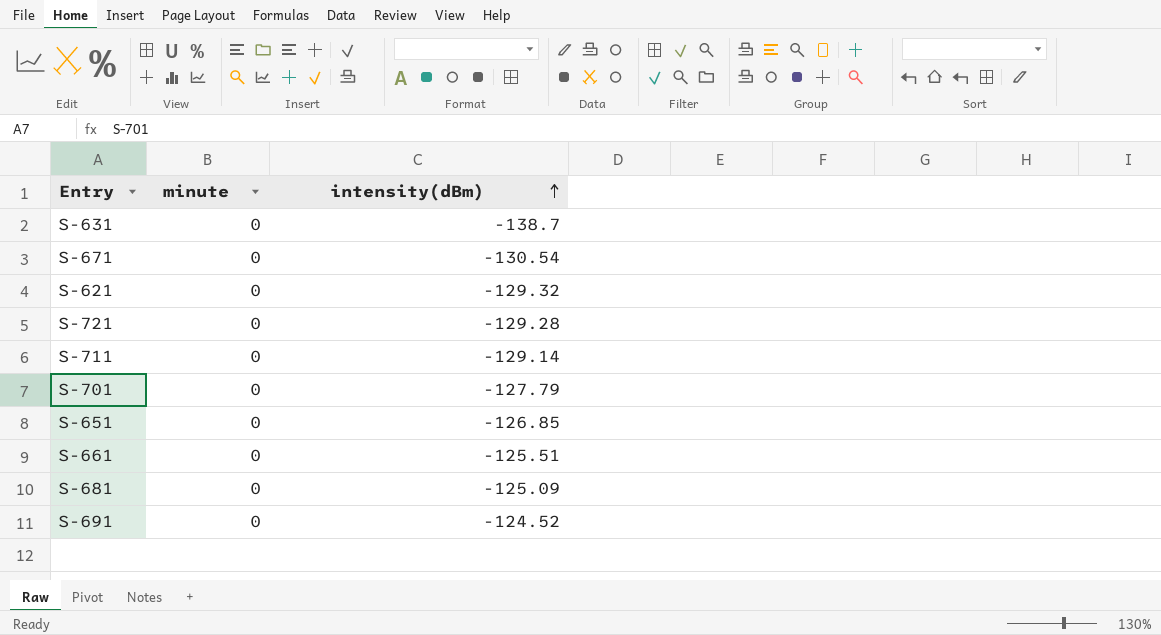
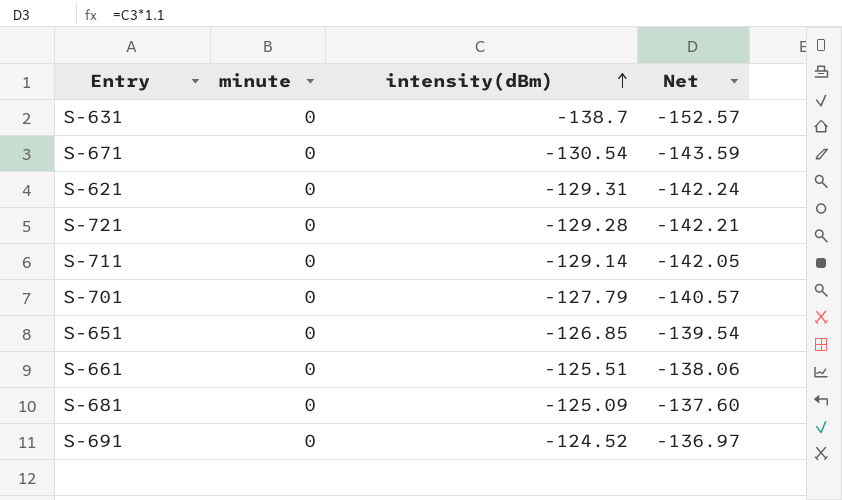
column Net | formula: none -> [intensity(dBm)] * 1.1
S-621 | intensity(dBm): -129.32 -> -129.31

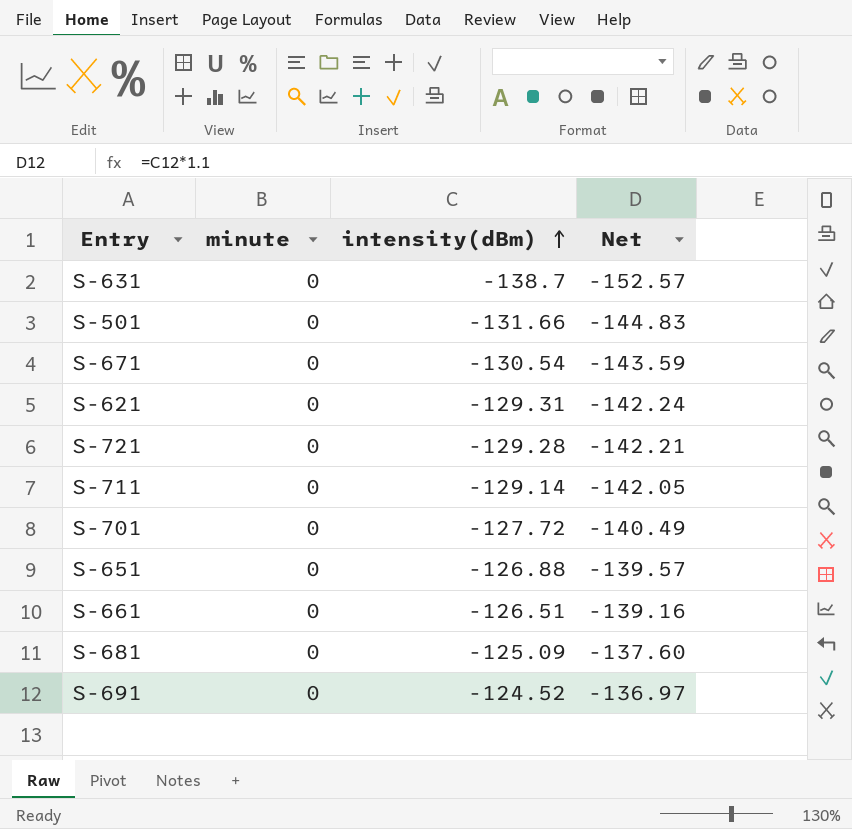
row S-501: none -> 0 | -131.66 | -144.83
S-701 | intensity(dBm): -127.79 -> -127.72
S-701 | Net: -140.57 -> -140.49
S-651 | intensity(dBm): -126.85 -> -126.88
S-651 | Net: -139.54 -> -139.57
S-661 | intensity(dBm): -125.51 -> -126.51
S-661 | Net: -138.06 -> -139.16

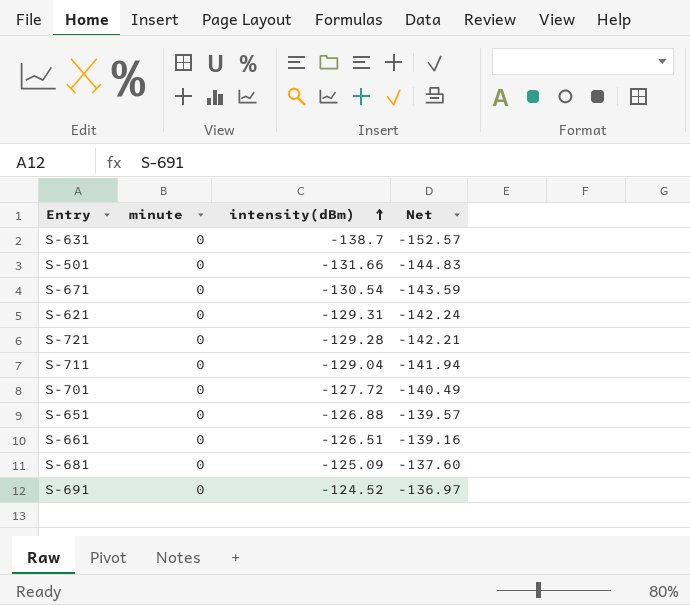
S-711 | intensity(dBm): -129.14 -> -129.04
S-711 | Net: -142.05 -> -141.94

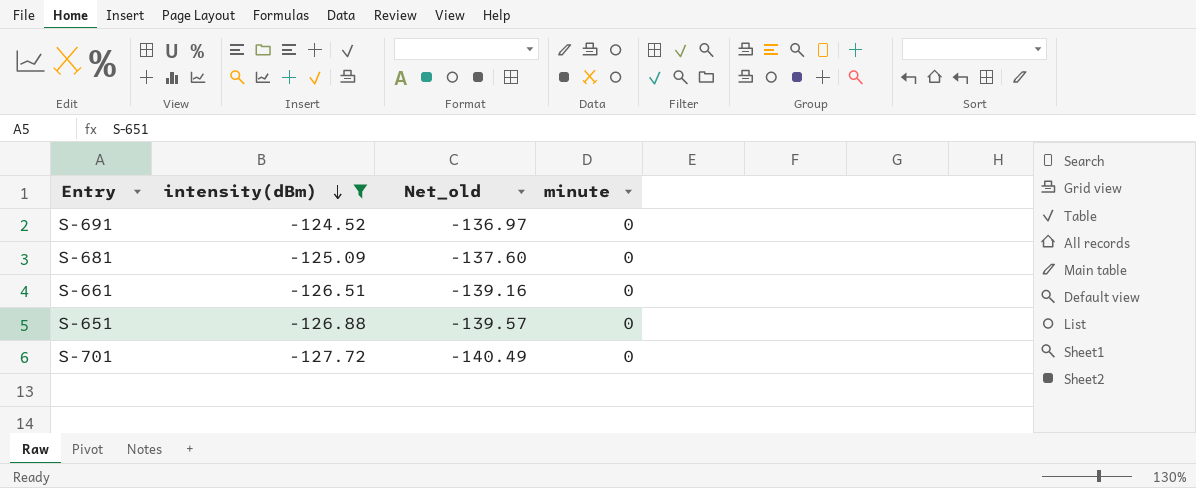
filter: none -> intensity(dBm) >= -127.72
row order: intensity(dBm) ascending -> intensity(dBm) descending
column name: Net -> Net_old
column minute | position: 2 -> 4

